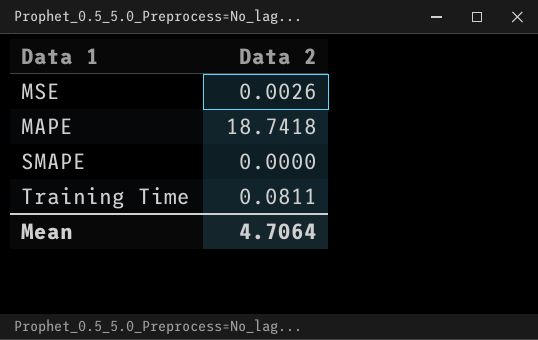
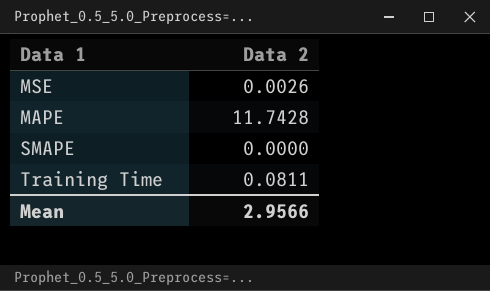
MAPE | Data 2: 18.7418 -> 11.7428
Mean | Data 2: 4.7064 -> 2.9566

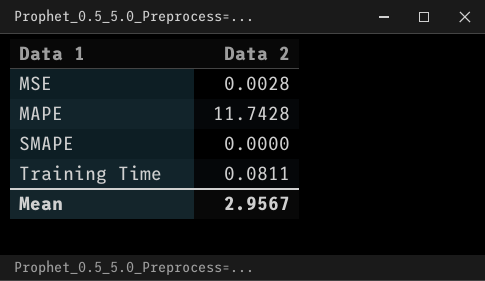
MSE | Data 2: 0.0026 -> 0.0028
Mean | Data 2: 2.9566 -> 2.9567

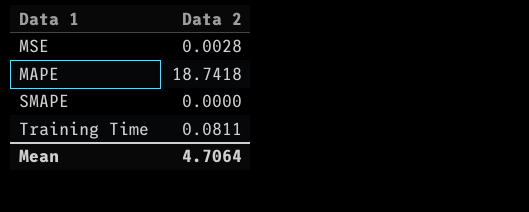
MAPE | Data 2: 11.7428 -> 18.7418
Mean | Data 2: 2.9567 -> 4.7064

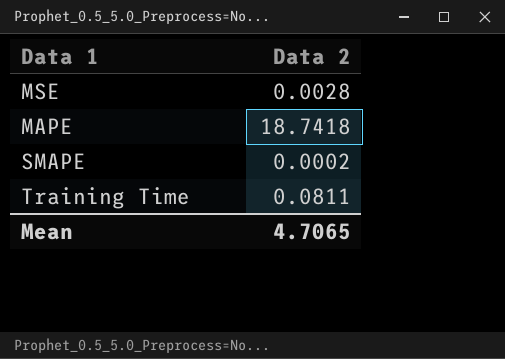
SMAPE | Data 2: 0.0000 -> 0.0002
Mean | Data 2: 4.7064 -> 4.7065

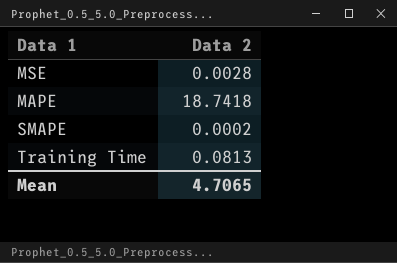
Training Time | Data 2: 0.0811 -> 0.0813

